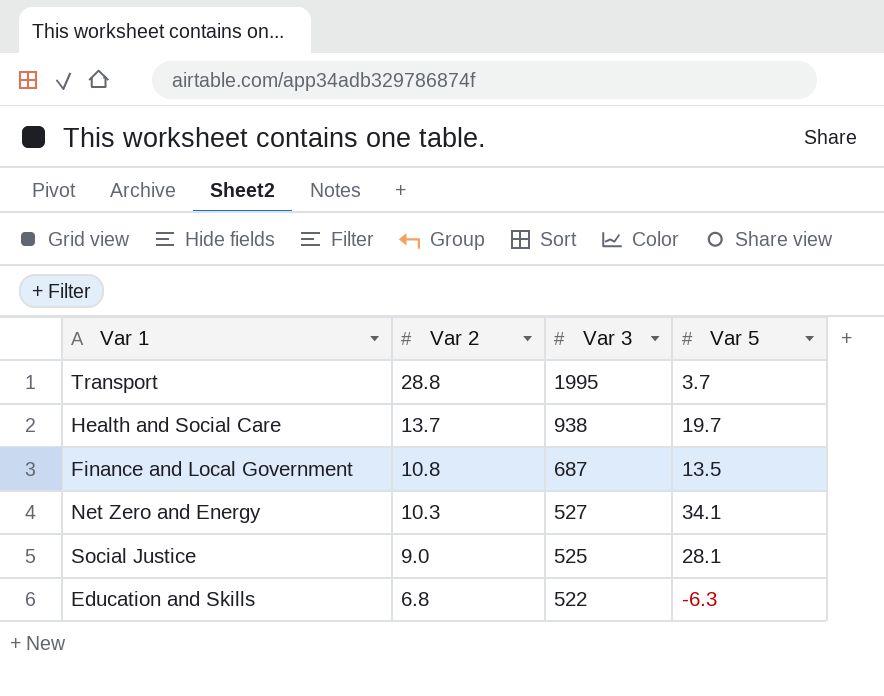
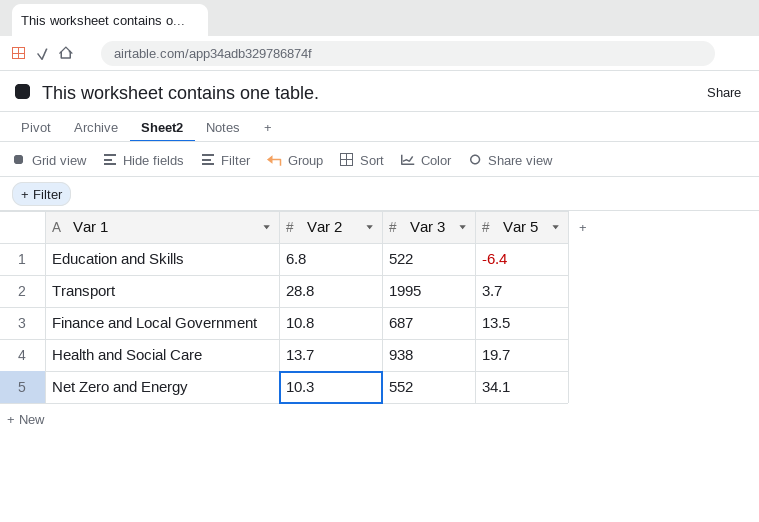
row order: Var 2 descending -> Var 5 ascending
row Social Justice: 9.0 | 525 | 28.1 -> none
Education and Skills | Var 5: -6.3 -> -6.4
Net Zero and Energy | Var 3: 527 -> 552

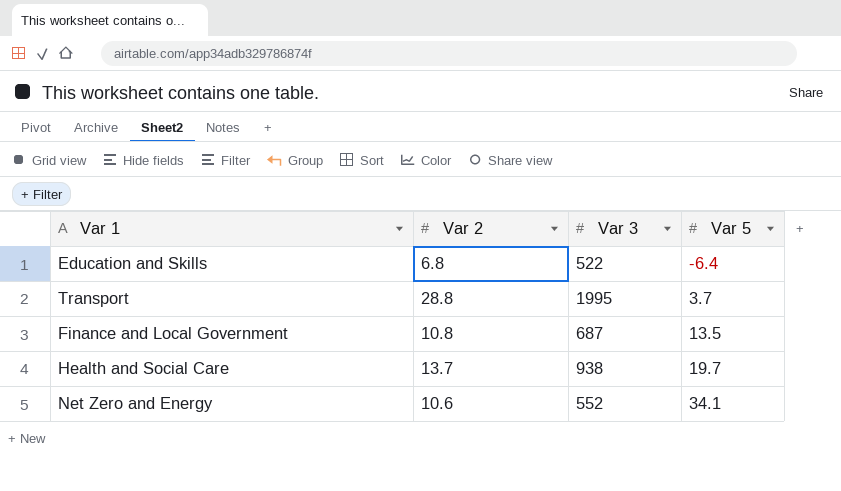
Net Zero and Energy | Var 2: 10.3 -> 10.6

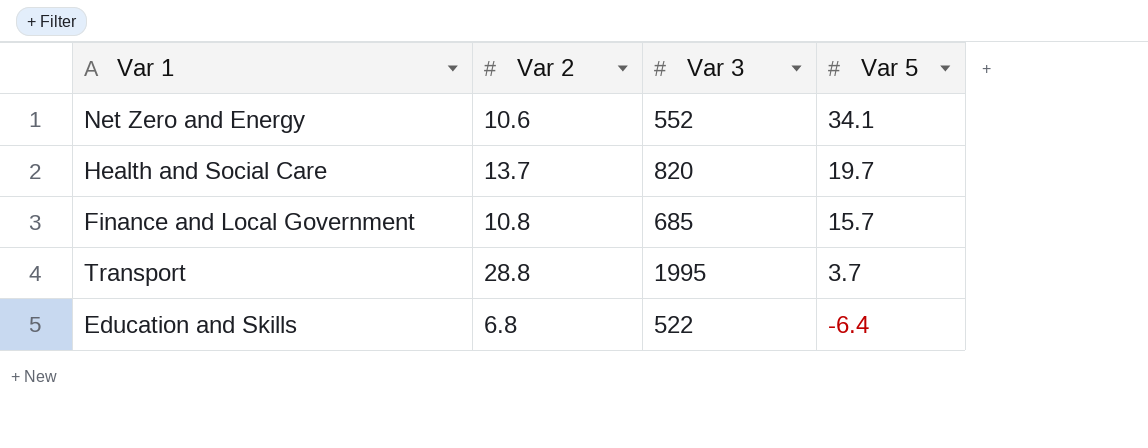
row order: Var 5 ascending -> Var 5 descending
Health and Social Care | Var 3: 938 -> 820
Finance and Local Government | Var 3: 687 -> 685
Finance and Local Government | Var 5: 13.5 -> 15.7

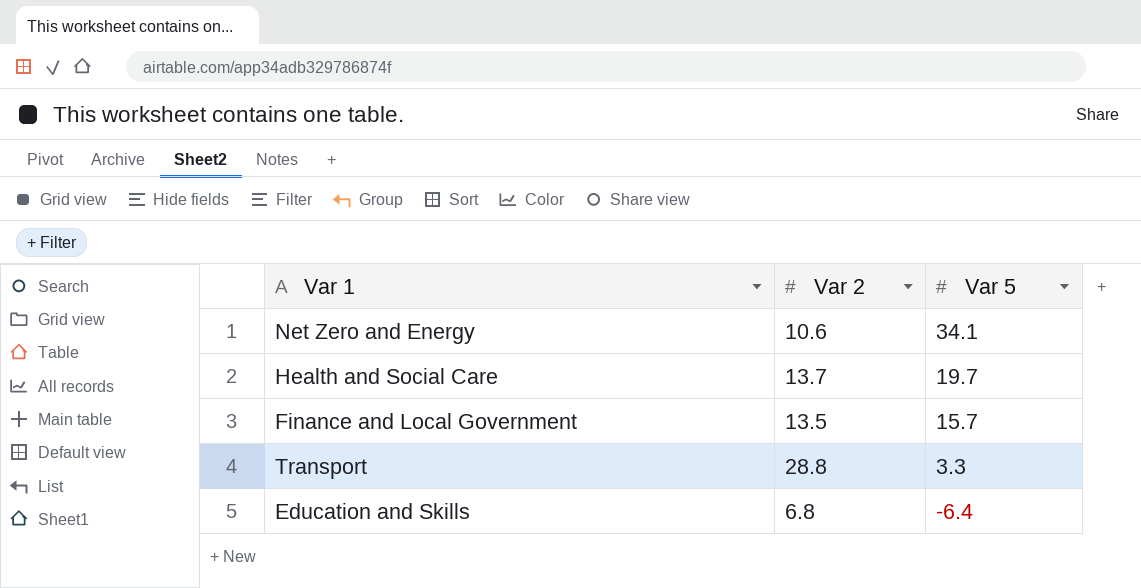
column Var 3 | position: 3 -> none
Finance and Local Government | Var 2: 10.8 -> 13.5
Transport | Var 5: 3.7 -> 3.3

